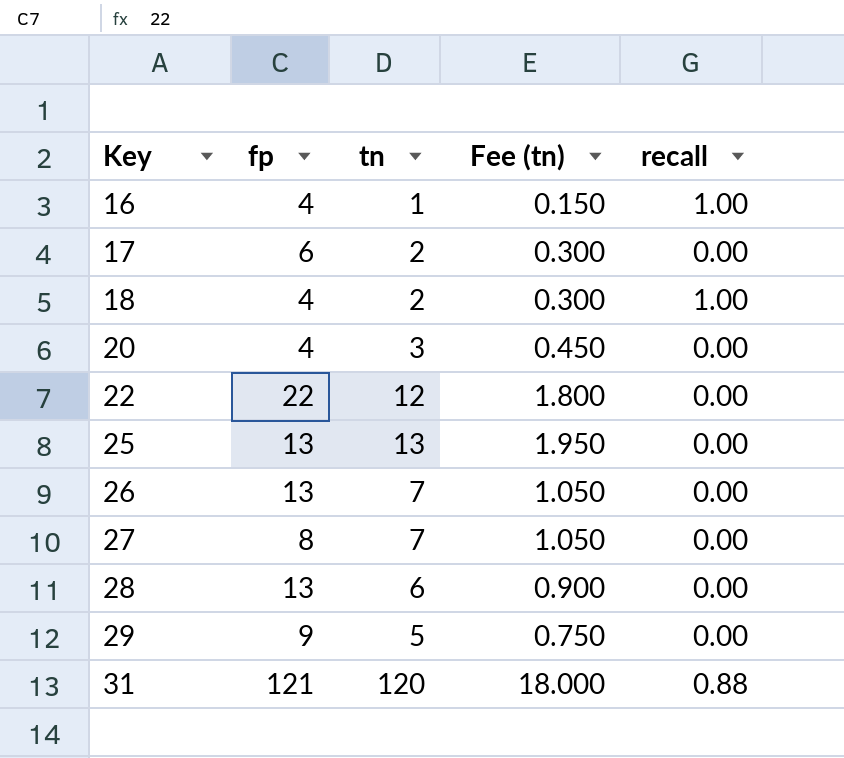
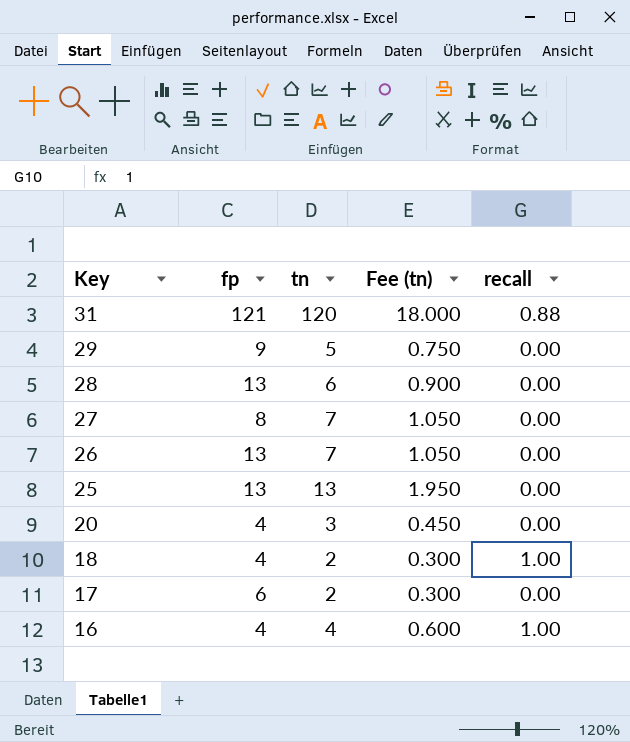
row order: Key ascending -> Key descending
row 22: 22 | 12 | 1.800 | 0.00 -> none
16 | tn: 1 -> 4
16 | Fee (tn): 0.150 -> 0.600

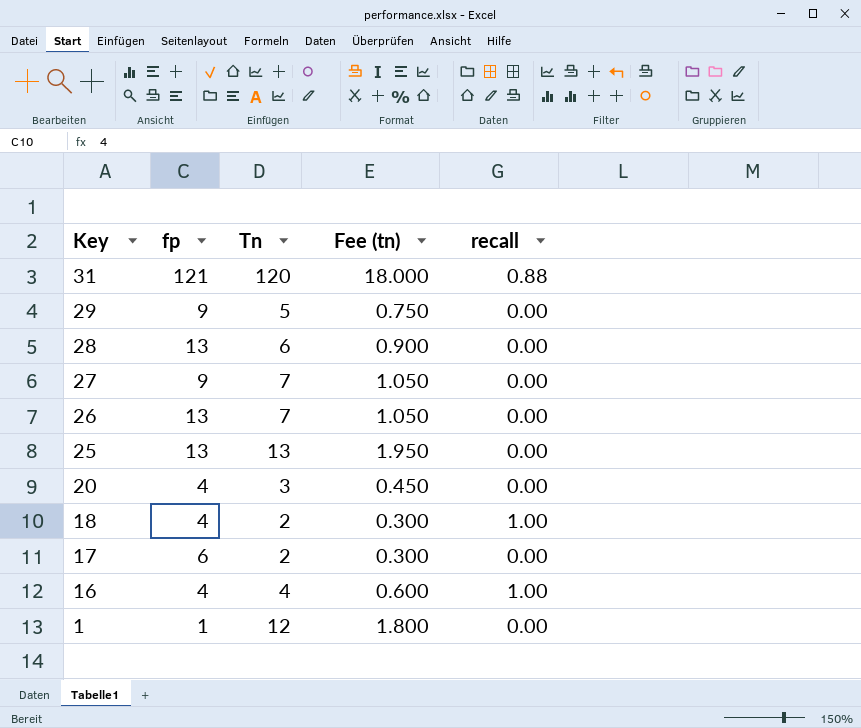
column name: tn -> Tn
27 | fp: 8 -> 9
row 1: none -> 1 | 12 | 1.800 | 0.00

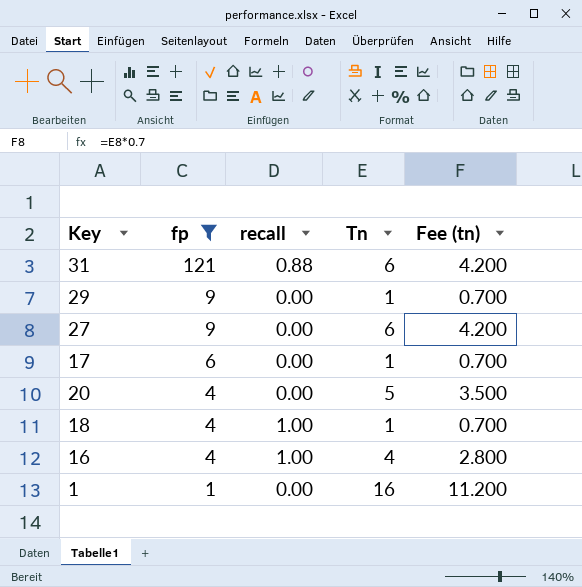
filter: none -> fp != 13
row order: Key descending -> fp descending
column recall | position: 5 -> 3
column Fee (tn) | formula: [Tn] * 0.15 -> [Tn] * 0.7
31 | Tn: 120 -> 6
29 | Tn: 5 -> 1
27 | Tn: 7 -> 6
17 | Tn: 2 -> 1
20 | Tn: 3 -> 5
18 | Tn: 2 -> 1
1 | Tn: 12 -> 16

